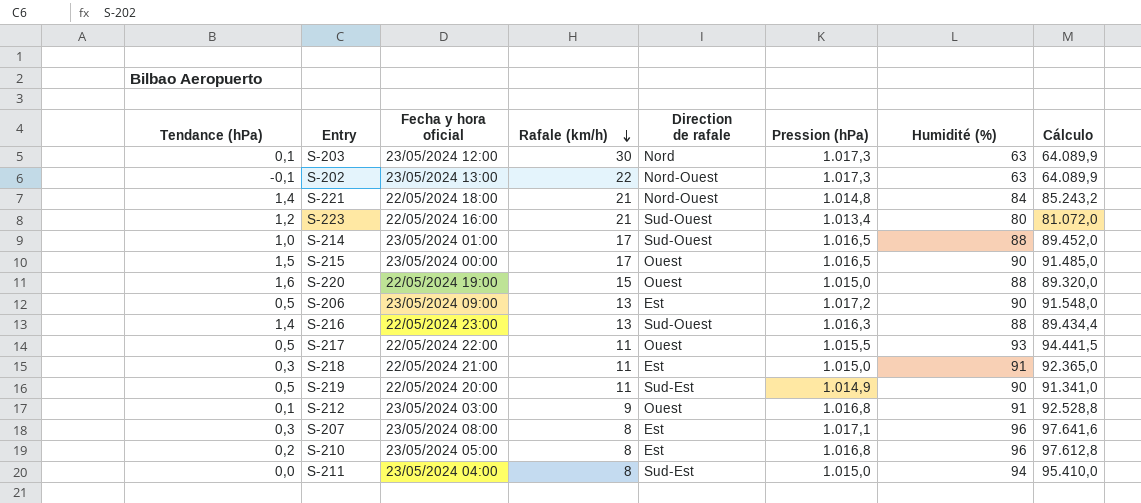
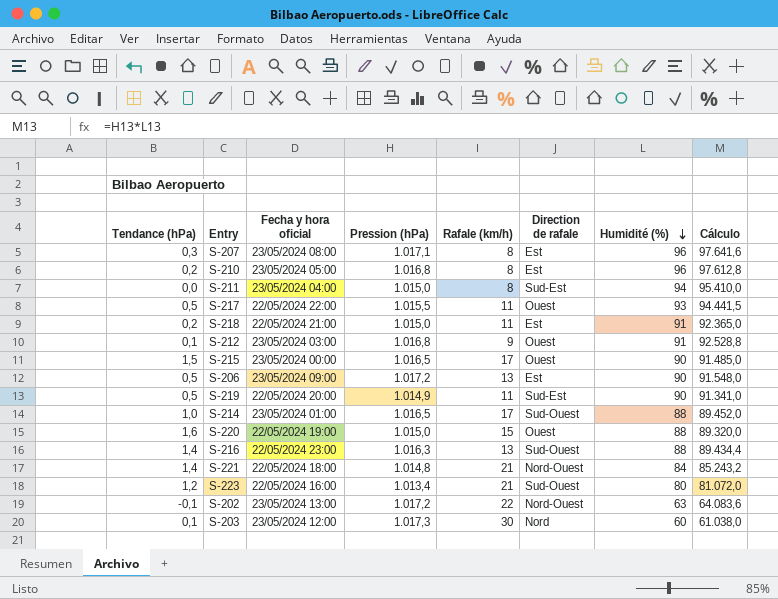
row order: Rafale (km/h) descending -> Humidité (%) descending
column Pression (hPa) | position: 6 -> 4
S-218 | Tendance (hPa): 0,3 -> 0,2
S-202 | Pression (hPa): 1.017,3 -> 1.017,2
S-202 | Cálculo: 64.089,9 -> 64.083,6
S-203 | Humidité (%): 63 -> 60
S-203 | Cálculo: 64.089,9 -> 61.038,0

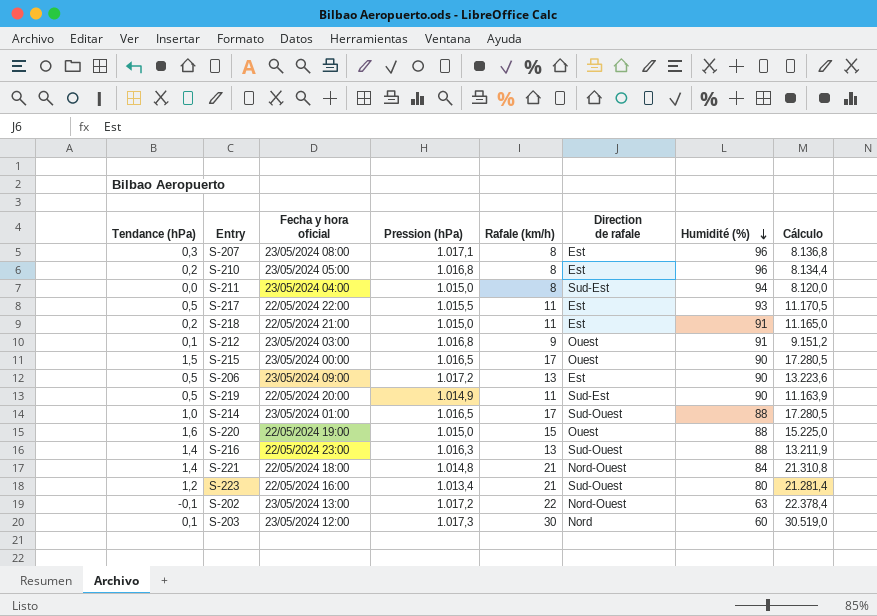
column Cálculo | formula: [Pression (hPa)] * [Humidité (%)] -> [Pression (hPa)] * [Rafale (km/h)]
S-217 | Direction de rafale: Ouest -> Est

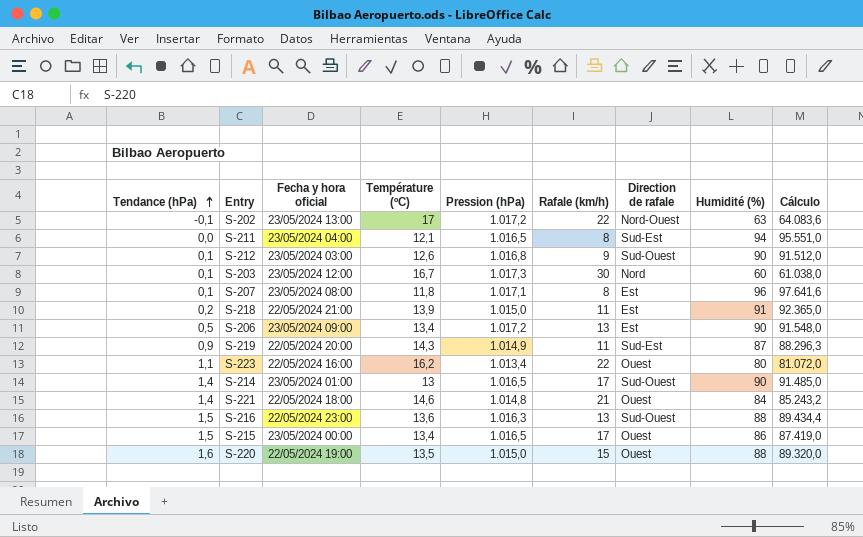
row order: Humidité (%) descending -> Tendance (hPa) ascending
column Température (ºC) | position: none -> 4
column Cálculo | formula: [Pression (hPa)] * [Rafale (km/h)] -> [Pression (hPa)] * [Humidité (%)]
row S-210: 0,2 | 23/05/2024 05:00 | 1.016,8 | 8 | Est | 96 | 8.134,4 -> none
row S-217: 0,5 | 22/05/2024 22:00 | 1.015,5 | 11 | Est | 93 | 11.170,5 -> none
S-211 | Pression (hPa): 1.015,0 -> 1.016,5
S-212 | Direction de rafale: Ouest -> Sud-Ouest
S-212 | Humidité (%): 91 -> 90
S-207 | Tendance (hPa): 0,3 -> 0,1
S-219 | Tendance (hPa): 0,5 -> 0,9
S-219 | Humidité (%): 90 -> 87
S-223 | Tendance (hPa): 1,2 -> 1,1
S-223 | Rafale (km/h): 21 -> 22
S-223 | Direction de rafale: Sud-Ouest -> Ouest
S-214 | Tendance (hPa): 1,0 -> 1,4
S-214 | Humidité (%): 88 -> 90
S-221 | Direction de rafale: Nord-Ouest -> Ouest
S-216 | Tendance (hPa): 1,4 -> 1,5
S-215 | Humidité (%): 90 -> 86

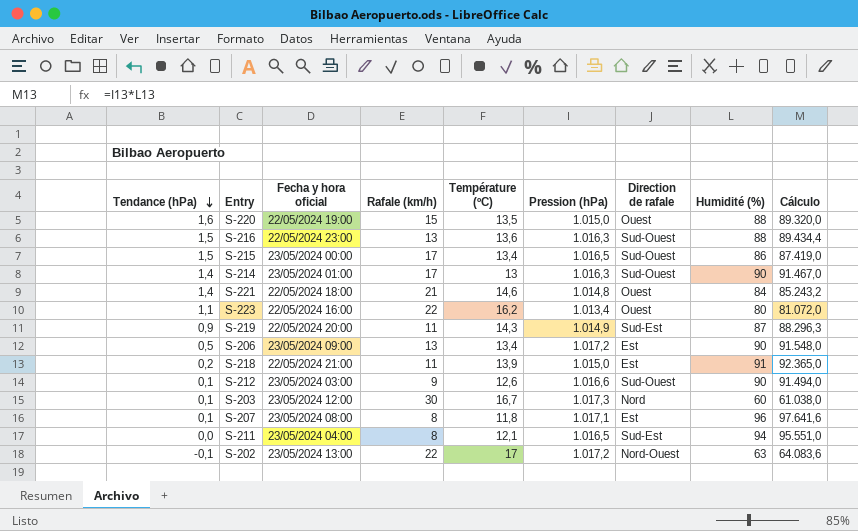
row order: Tendance (hPa) ascending -> Tendance (hPa) descending
column Rafale (km/h) | position: 6 -> 4
S-215 | Direction de rafale: Ouest -> Sud-Ouest
S-214 | Pression (hPa): 1.016,5 -> 1.016,3
S-214 | Cálculo: 91.485,0 -> 91.467,0
S-212 | Pression (hPa): 1.016,8 -> 1.016,6
S-212 | Cálculo: 91.512,0 -> 91.494,0

